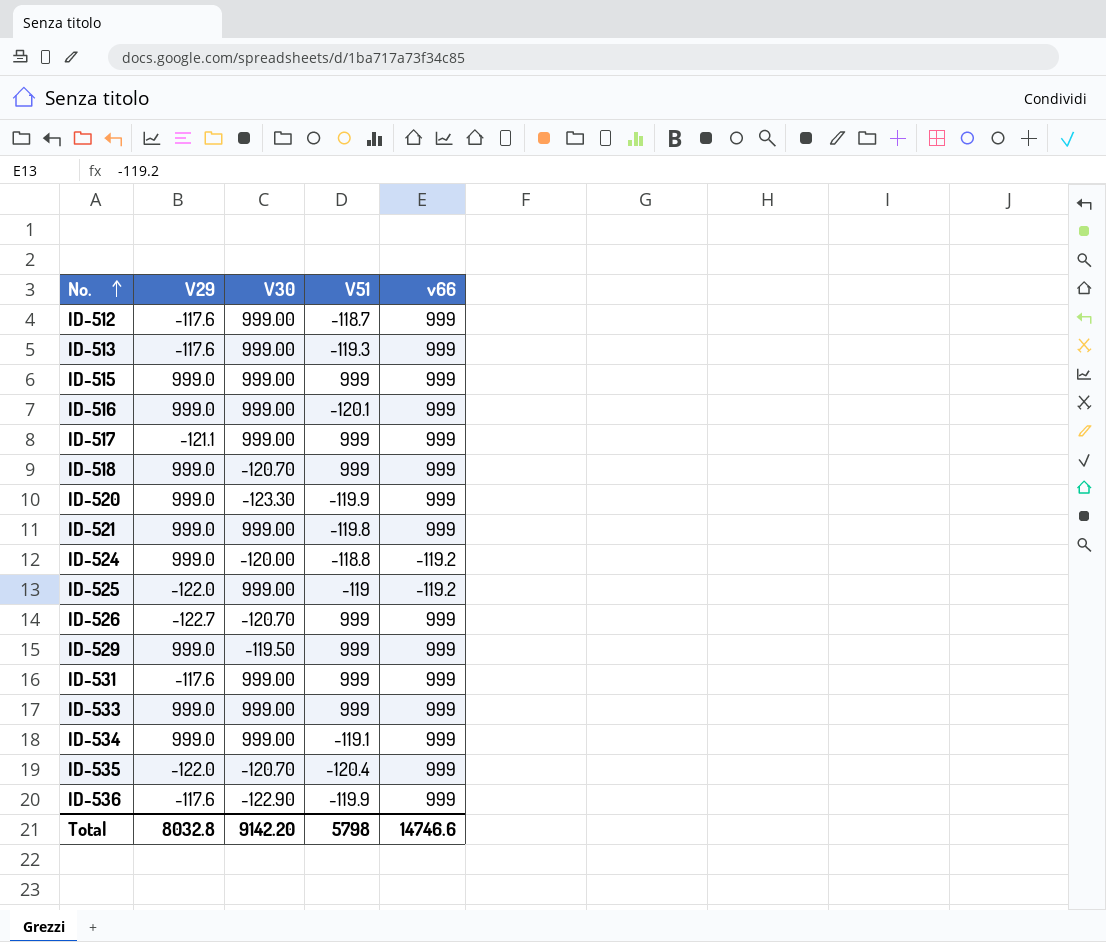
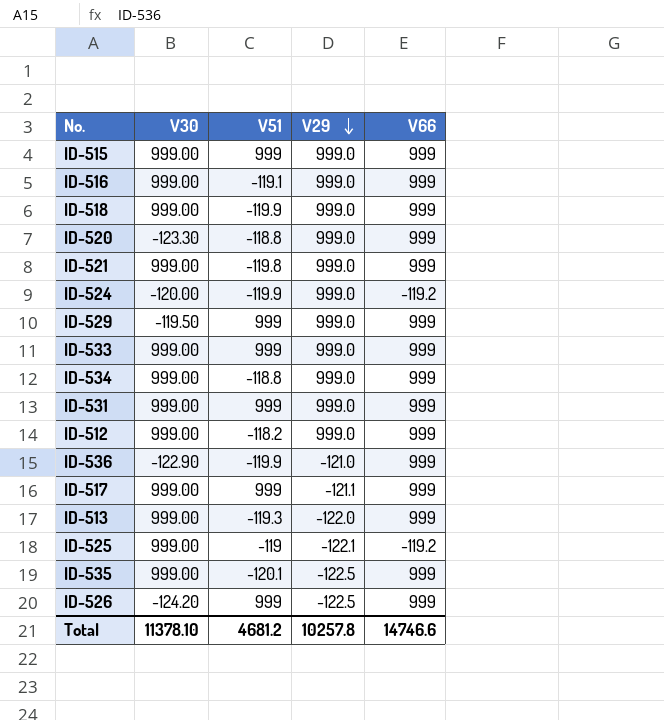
row order: No. ascending -> V29 descending
column V29 | position: 2 -> 4
column name: v66 -> V66
ID-516 | V51: -120.1 -> -119.1
ID-518 | V30: -120.70 -> 999.00
ID-518 | V51: 999 -> -119.9
ID-520 | V51: -119.9 -> -118.8
ID-524 | V51: -118.8 -> -119.9
ID-534 | V51: -119.1 -> -118.8
ID-531 | V29: -117.6 -> 999.0
ID-512 | V51: -118.7 -> -118.2
ID-512 | V29: -117.6 -> 999.0
ID-536 | V29: -117.6 -> -121.0
ID-513 | V29: -117.6 -> -122.0
ID-525 | V29: -122.0 -> -122.1
ID-535 | V30: -120.70 -> 999.00
ID-535 | V51: -120.4 -> -120.1
ID-535 | V29: -122.0 -> -122.5
ID-526 | V30: -120.70 -> -124.20
ID-526 | V29: -122.7 -> -122.5
Total | V30: 9142.20 -> 11378.10
Total | V51: 5798 -> 4681.2
Total | V29: 8032.8 -> 10257.8

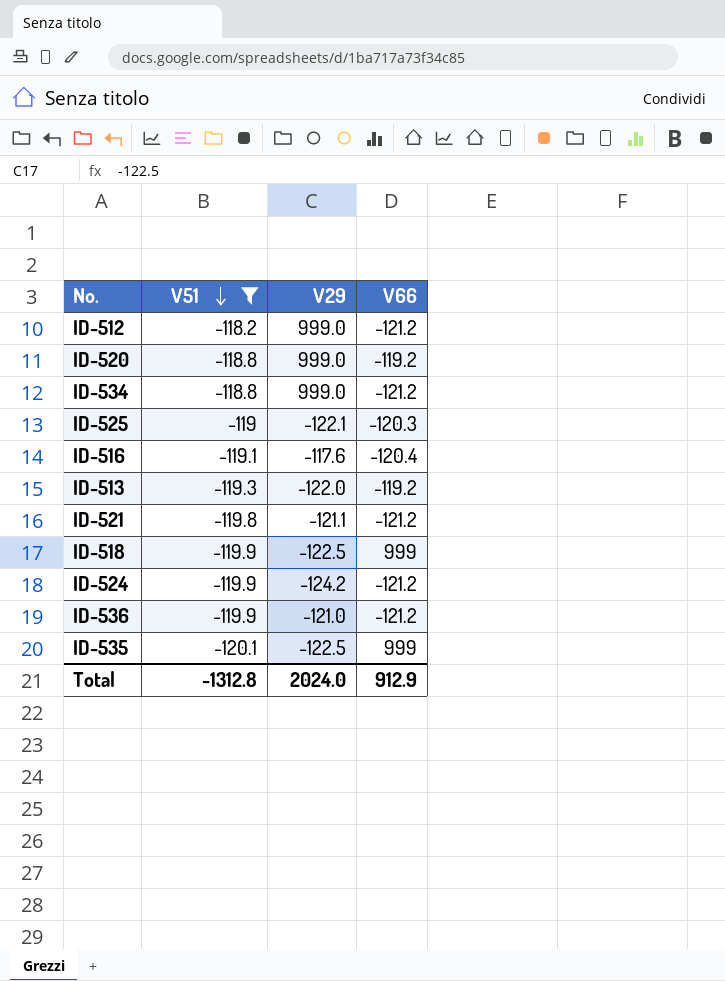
filter: none -> V51 != 999
row order: V29 descending -> V51 descending
column V30 | position: 2 -> none
ID-512 | V66: 999 -> -121.2
ID-520 | V66: 999 -> -119.2
ID-534 | V66: 999 -> -121.2
ID-525 | V66: -119.2 -> -120.3
ID-516 | V29: 999.0 -> -117.6
ID-516 | V66: 999 -> -120.4
ID-513 | V66: 999 -> -119.2
ID-521 | V29: 999.0 -> -121.1
ID-521 | V66: 999 -> -121.2
ID-518 | V29: 999.0 -> -122.5
ID-524 | V29: 999.0 -> -124.2
ID-524 | V66: -119.2 -> -121.2
ID-536 | V66: 999 -> -121.2
Total | V51: 4681.2 -> -1312.8
Total | V29: 10257.8 -> 2024.0
Total | V66: 14746.6 -> 912.9

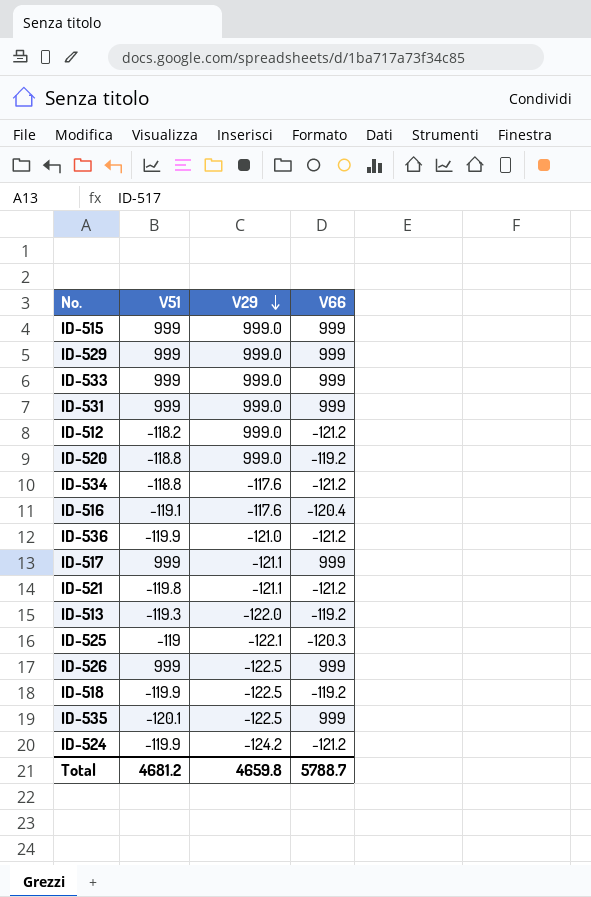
filter: V51 != 999 -> none
row order: V51 descending -> V29 descending
ID-534 | V29: 999.0 -> -117.6
ID-518 | V66: 999 -> -119.2
Total | V51: -1312.8 -> 4681.2
Total | V29: 2024.0 -> 4659.8
Total | V66: 912.9 -> 5788.7

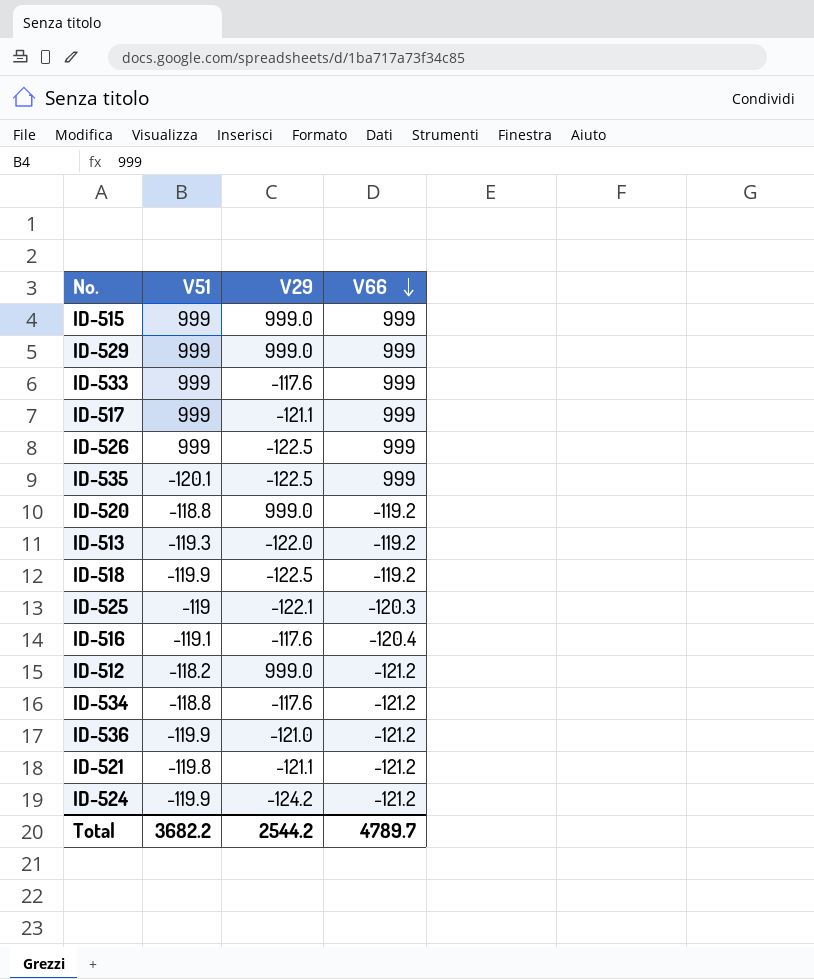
row order: V29 descending -> V66 descending
row ID-531: 999 | 999.0 | 999 -> none
ID-533 | V29: 999.0 -> -117.6
Total | V51: 4681.2 -> 3682.2
Total | V29: 4659.8 -> 2544.2
Total | V66: 5788.7 -> 4789.7

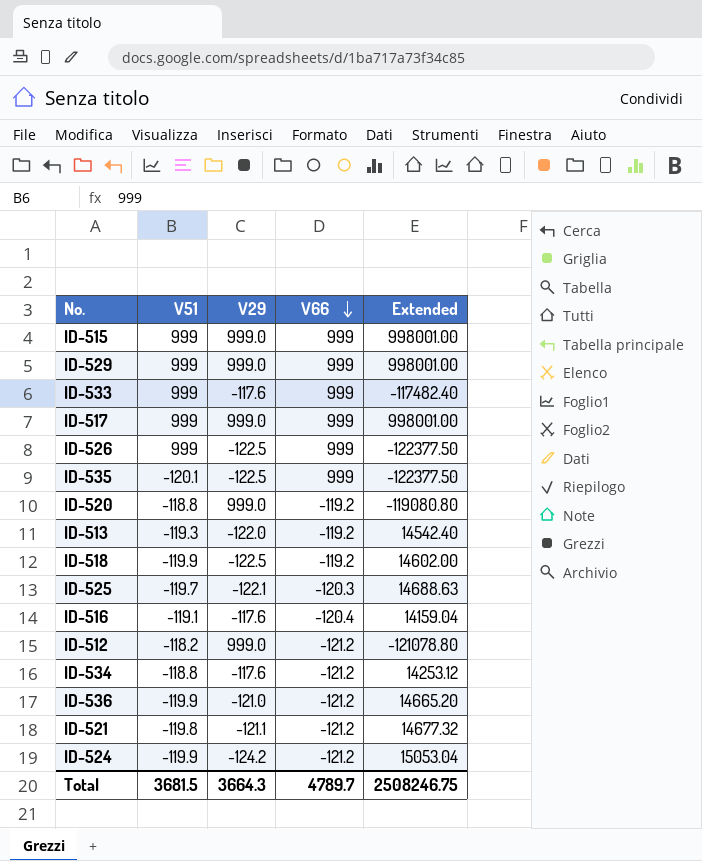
column Extended | formula: none -> [V29] * [V66]
ID-517 | V29: -121.1 -> 999.0
ID-525 | V51: -119 -> -119.7
Total | V51: 3682.2 -> 3681.5
Total | V29: 2544.2 -> 3664.3

